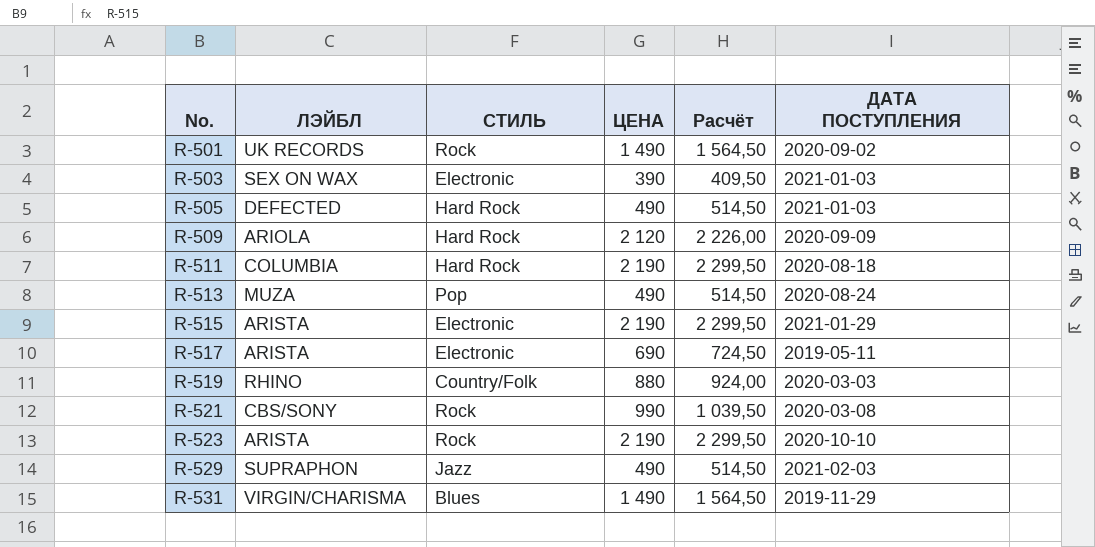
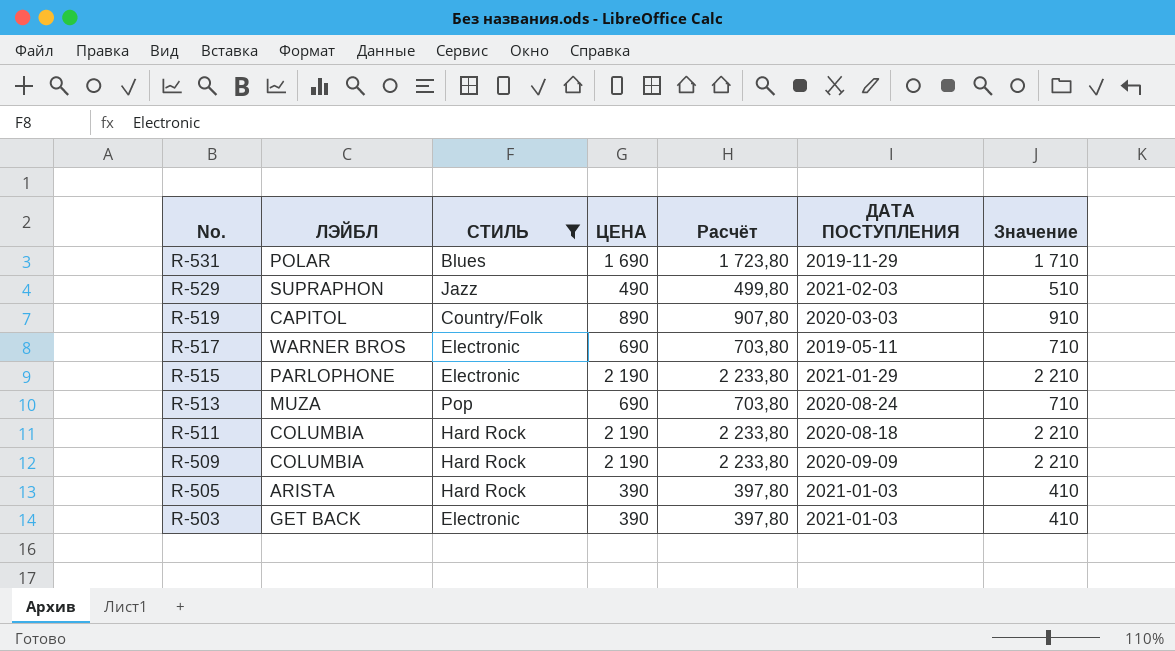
filter: none -> СТИЛЬ != Rock
row order: No. ascending -> No. descending
column Расчёт | formula: [ЦЕНА] * 1,05 -> [ЦЕНА] * 1,02
column Значение | formula: none -> [ЦЕНА] + 20
R-531 | ЛЭЙБЛ: VIRGIN/CHARISMA -> POLAR
R-531 | ЦЕНА: 1 490 -> 1 690
R-519 | ЛЭЙБЛ: RHINO -> CAPITOL
R-519 | ЦЕНА: 880 -> 890
R-517 | ЛЭЙБЛ: ARISTA -> WARNER BROS
R-515 | ЛЭЙБЛ: ARISTA -> PARLOPHONE
R-513 | ЦЕНА: 490 -> 690
R-509 | ЛЭЙБЛ: ARIOLA -> COLUMBIA
R-509 | ЦЕНА: 2 120 -> 2 190
R-505 | ЛЭЙБЛ: DEFECTED -> ARISTA
R-505 | ЦЕНА: 490 -> 390
R-503 | ЛЭЙБЛ: SEX ON WAX -> GET BACK

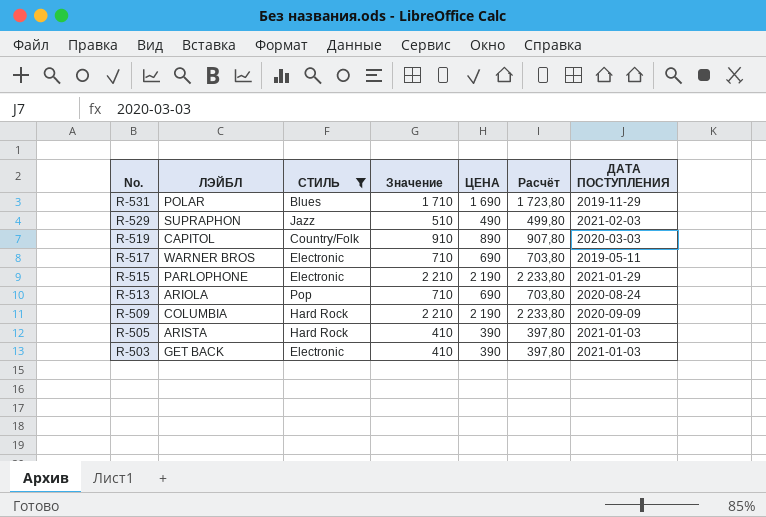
column Значение | position: 7 -> 4
row R-511: COLUMBIA | Hard Rock | 2 190 | 2 233,80 | 2020-08-18 | 2 210 -> none
R-513 | ЛЭЙБЛ: MUZA -> ARIOLA

